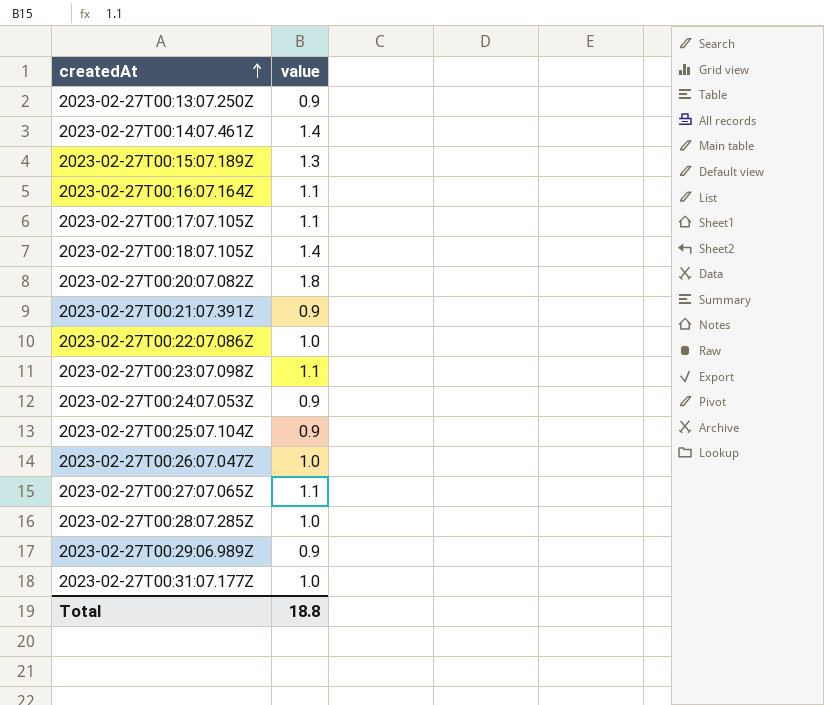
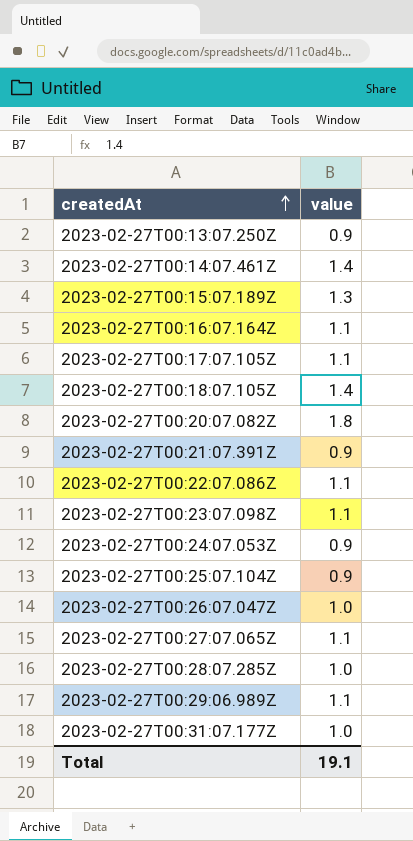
2023-02-27T00:22:07.086Z | value: 1.0 -> 1.1
2023-02-27T00:29:06.989Z | value: 0.9 -> 1.1
Total | value: 18.8 -> 19.1

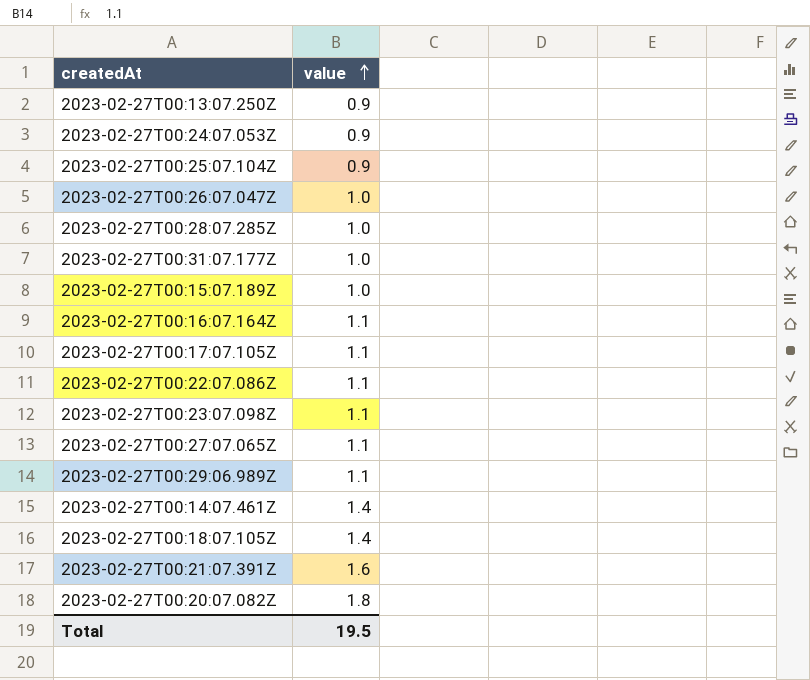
row order: createdAt ascending -> value ascending
2023-02-27T00:15:07.189Z | value: 1.3 -> 1.0
2023-02-27T00:21:07.391Z | value: 0.9 -> 1.6
Total | value: 19.1 -> 19.5

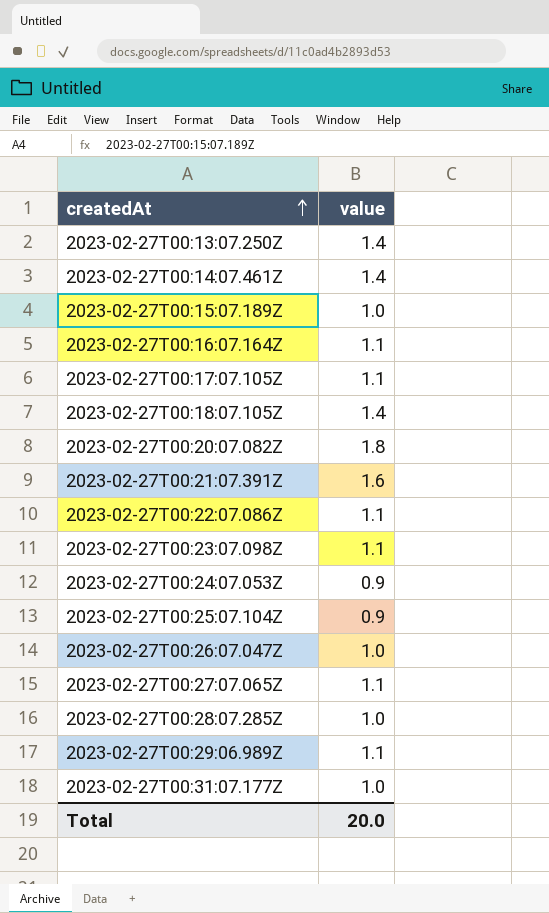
row order: value ascending -> createdAt ascending
2023-02-27T00:13:07.250Z | value: 0.9 -> 1.4
Total | value: 19.5 -> 20.0

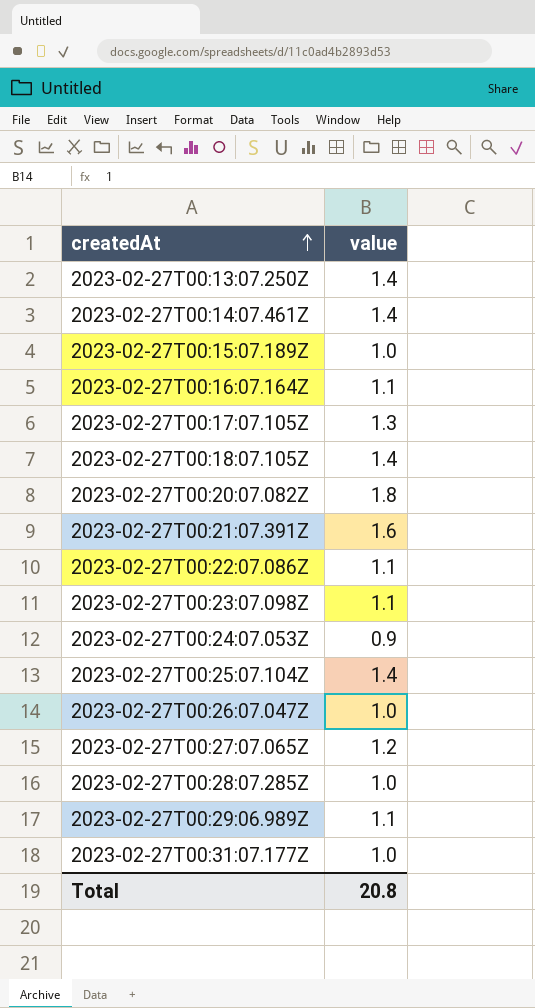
2023-02-27T00:17:07.105Z | value: 1.1 -> 1.3
2023-02-27T00:25:07.104Z | value: 0.9 -> 1.4
2023-02-27T00:27:07.065Z | value: 1.1 -> 1.2
Total | value: 20.0 -> 20.8

